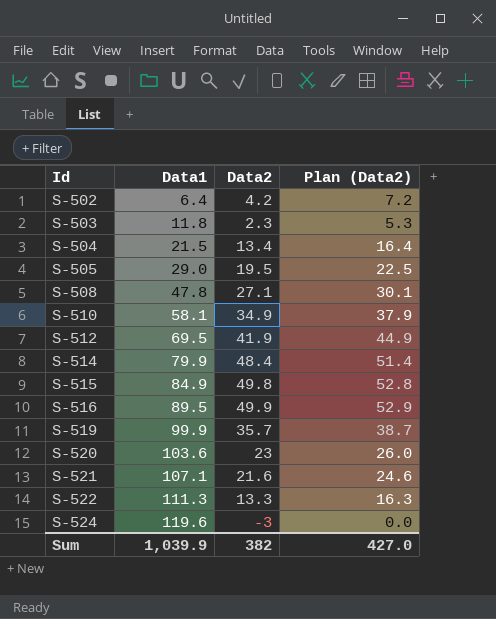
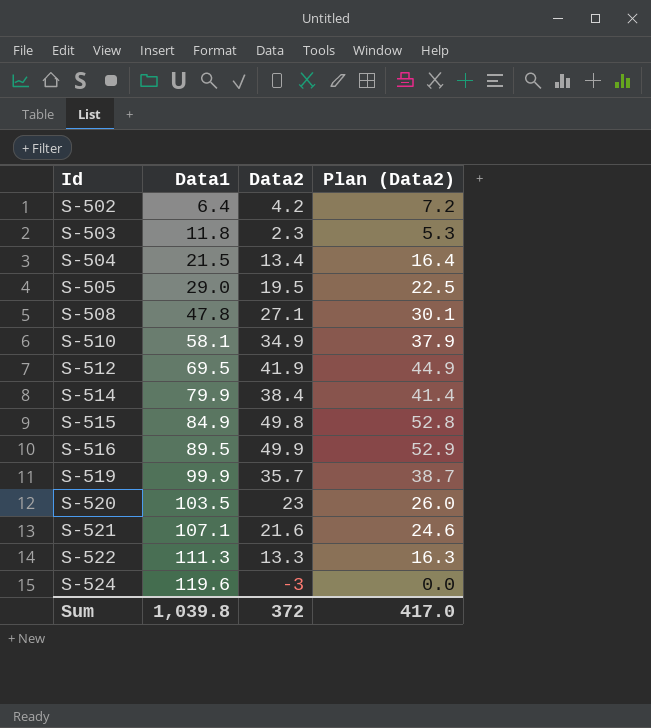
S-514 | Data2: 48.4 -> 38.4
S-514 | Plan (Data2): 51.4 -> 41.4
S-520 | Data1: 103.6 -> 103.5
Sum | Data1: 1,039.9 -> 1,039.8
Sum | Data2: 382 -> 372
Sum | Plan (Data2): 427.0 -> 417.0

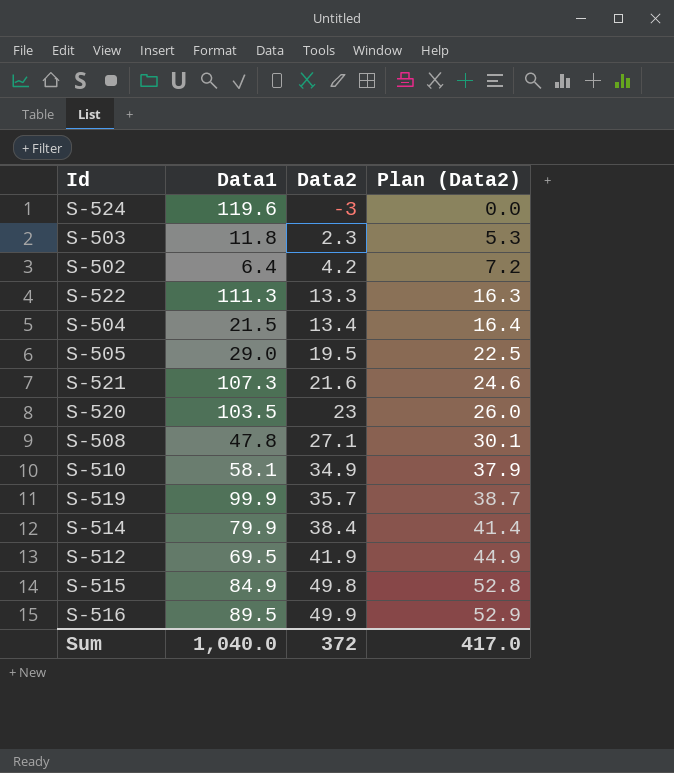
row order: Id ascending -> Data2 ascending
S-521 | Data1: 107.1 -> 107.3
Sum | Data1: 1,039.8 -> 1,040.0

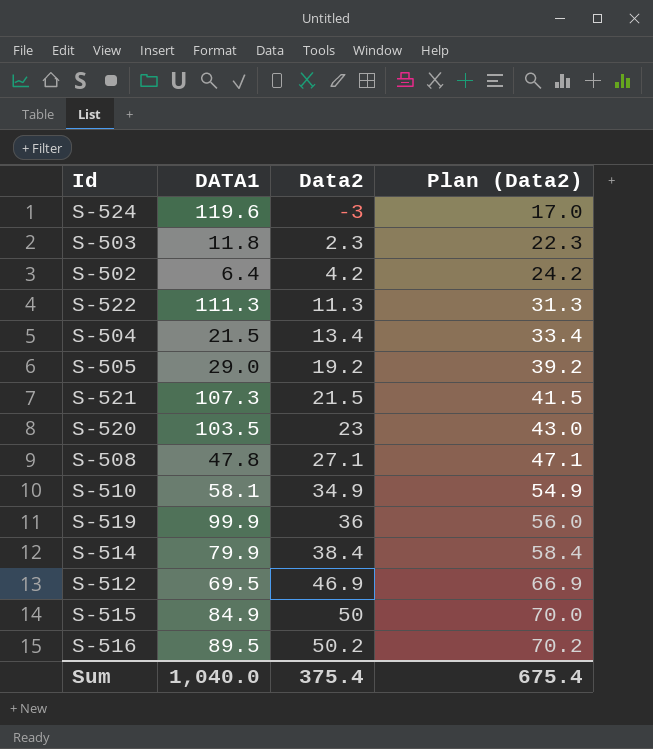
column name: Data1 -> DATA1
column Plan (Data2) | formula: [Data2] + 3 -> [Data2] + 20
S-522 | Data2: 13.3 -> 11.3
S-505 | Data2: 19.5 -> 19.2
S-521 | Data2: 21.6 -> 21.5
S-519 | Data2: 35.7 -> 36
S-512 | Data2: 41.9 -> 46.9
S-515 | Data2: 49.8 -> 50
S-516 | Data2: 49.9 -> 50.2
Sum | Data2: 372 -> 375.4
Sum | Plan (Data2): 417.0 -> 675.4

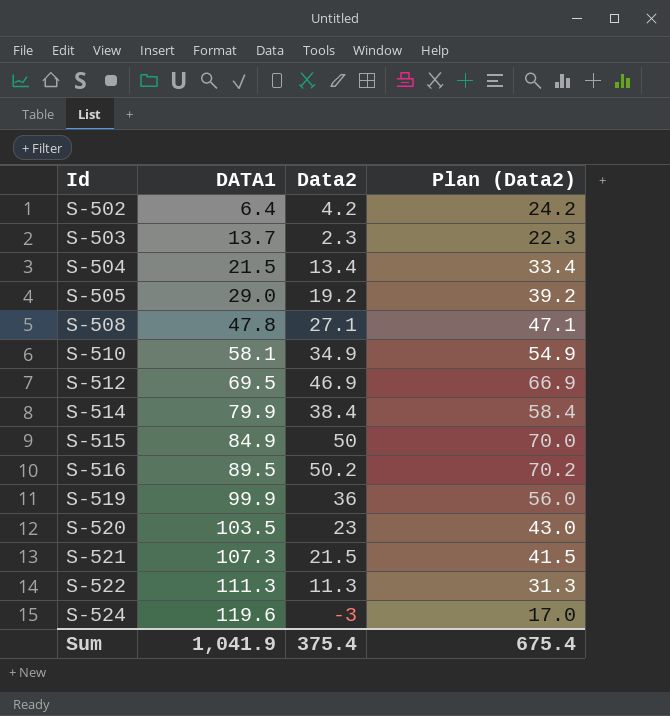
row order: Data2 ascending -> Id ascending
S-503 | DATA1: 11.8 -> 13.7
Sum | DATA1: 1,040.0 -> 1,041.9

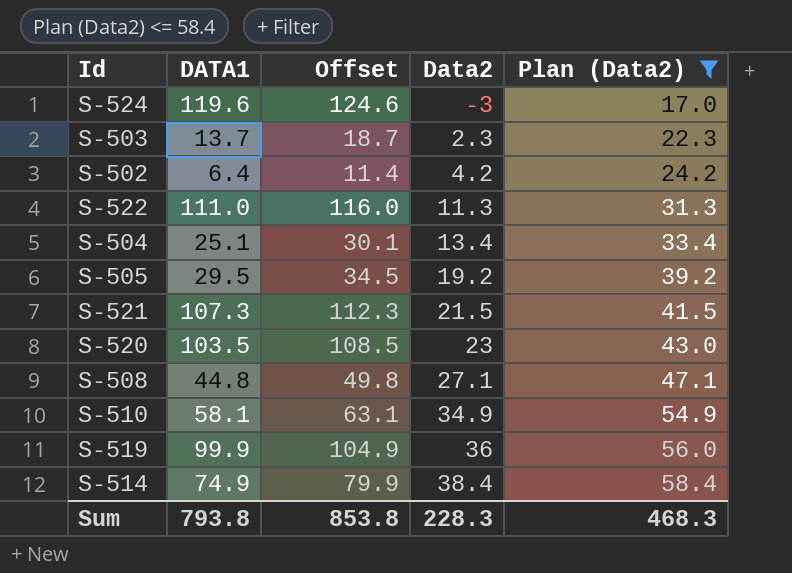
filter: none -> Plan (Data2) <= 58.4
row order: Id ascending -> Data2 ascending
column Offset | formula: none -> [DATA1] + 5
S-522 | DATA1: 111.3 -> 111.0
S-504 | DATA1: 21.5 -> 25.1
S-505 | DATA1: 29.0 -> 29.5
S-508 | DATA1: 47.8 -> 44.8
S-514 | DATA1: 79.9 -> 74.9
Sum | DATA1: 1,041.9 -> 793.8
Sum | Data2: 375.4 -> 228.3
Sum | Plan (Data2): 675.4 -> 468.3

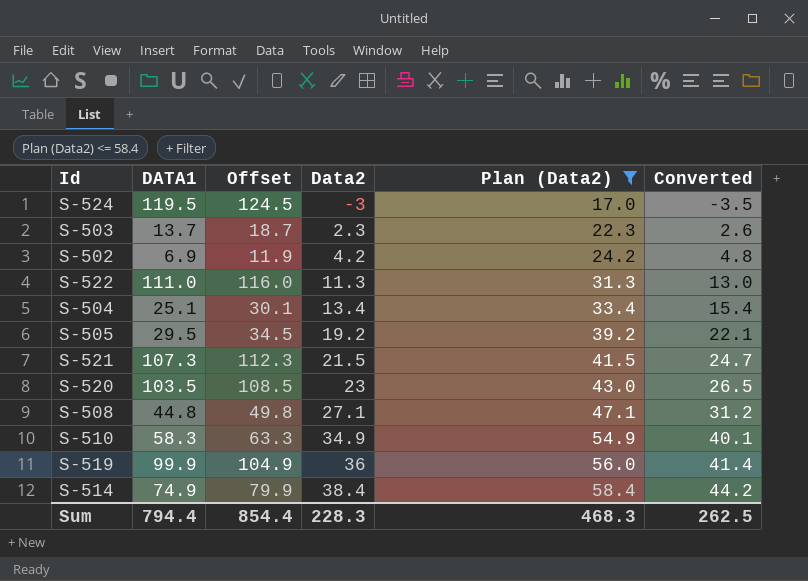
column Converted | formula: none -> [Data2] * 1.15
S-524 | DATA1: 119.6 -> 119.5
S-524 | Offset: 124.6 -> 124.5
S-502 | DATA1: 6.4 -> 6.9
S-502 | Offset: 11.4 -> 11.9
S-510 | DATA1: 58.1 -> 58.3
S-510 | Offset: 63.1 -> 63.3
Sum | DATA1: 793.8 -> 794.4
Sum | Offset: 853.8 -> 854.4

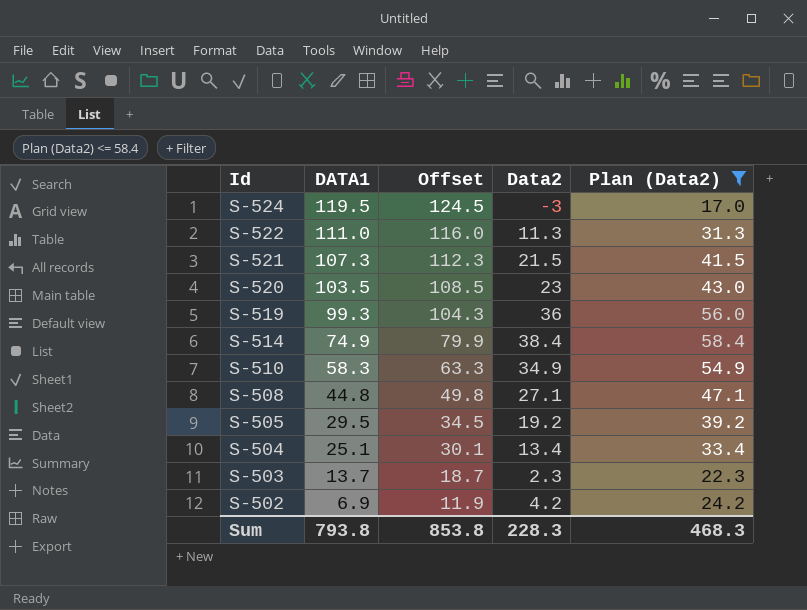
row order: Data2 ascending -> Id descending
column Converted | formula: [Data2] * 1.15 -> none
S-519 | DATA1: 99.9 -> 99.3
S-519 | Offset: 104.9 -> 104.3
Sum | DATA1: 794.4 -> 793.8
Sum | Offset: 854.4 -> 853.8

